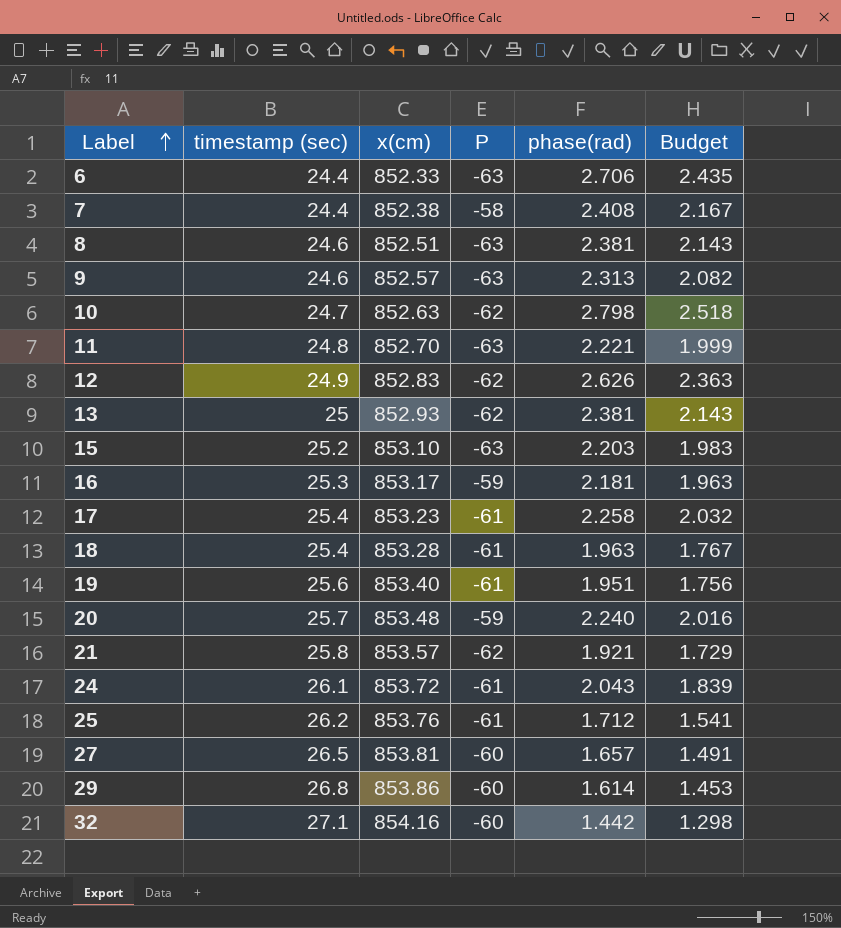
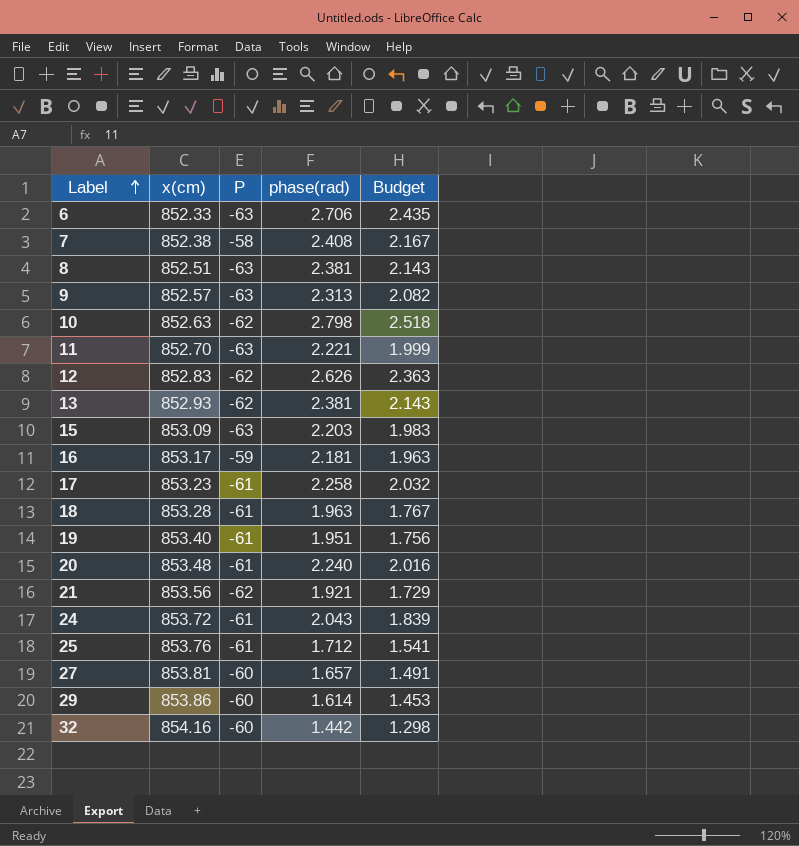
column timestamp (sec) | position: 2 -> none
15 | x(cm): 853.10 -> 853.09
20 | P: -59 -> -61
21 | x(cm): 853.57 -> 853.56

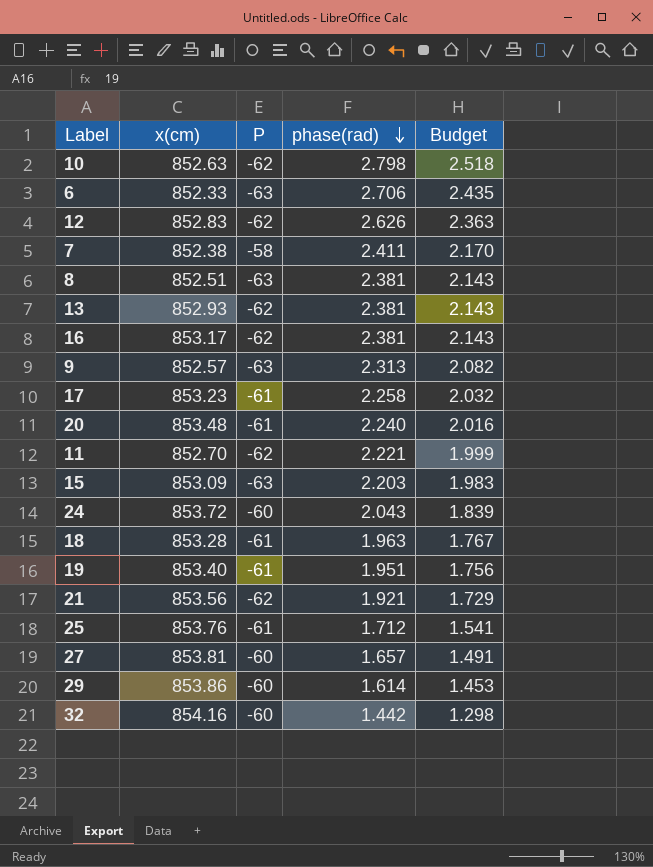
row order: Label ascending -> phase(rad) descending
7 | phase(rad): 2.408 -> 2.411
7 | Budget: 2.167 -> 2.170
16 | P: -59 -> -62
16 | phase(rad): 2.181 -> 2.381
16 | Budget: 1.963 -> 2.143
11 | P: -63 -> -62
24 | P: -61 -> -60

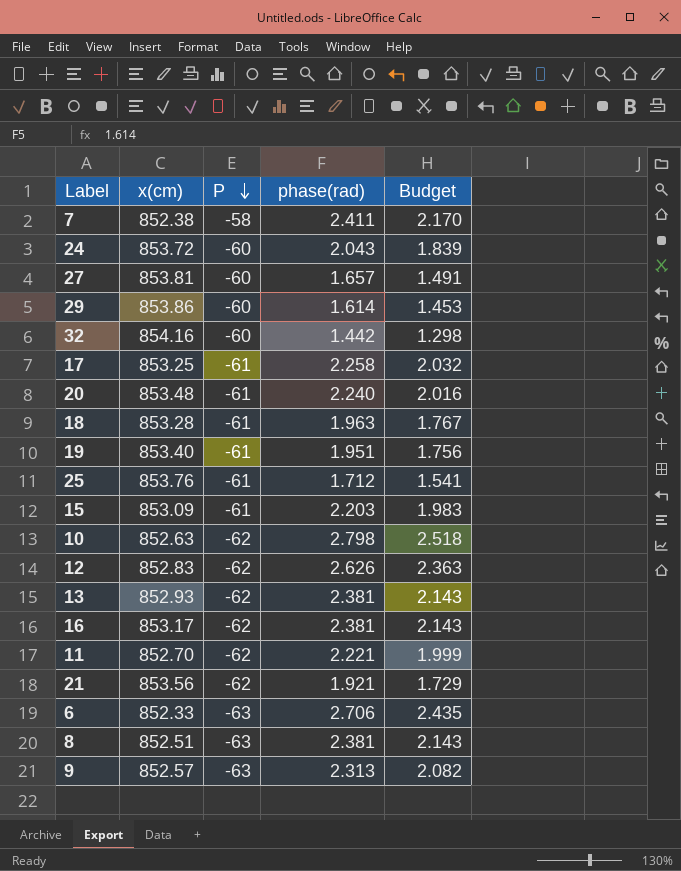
row order: phase(rad) descending -> P descending
17 | x(cm): 853.23 -> 853.25
15 | P: -63 -> -61

